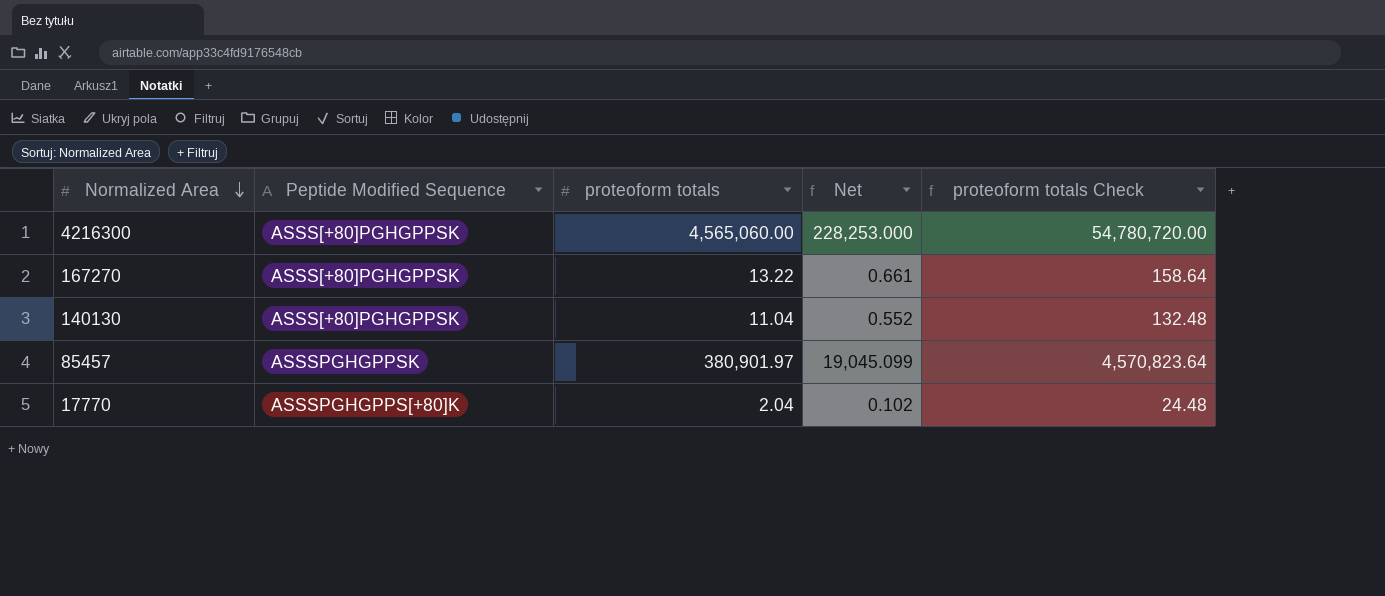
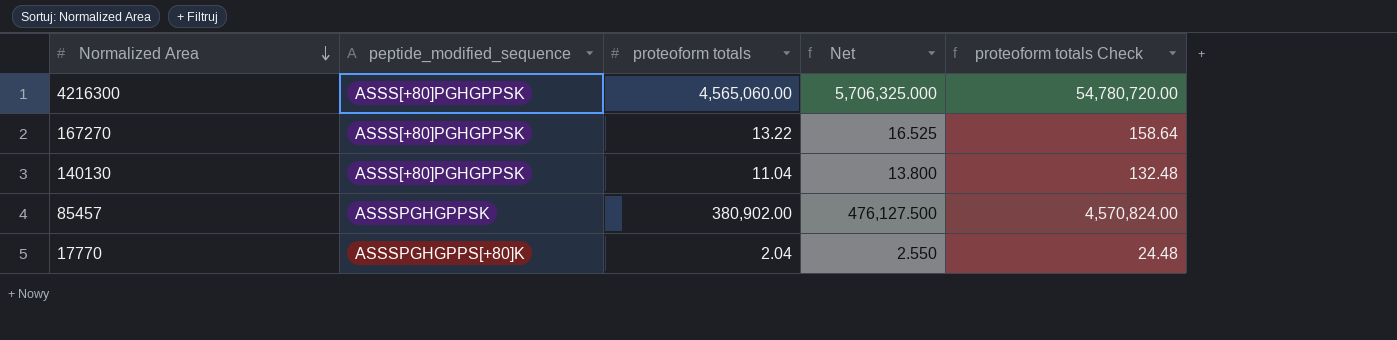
column name: Peptide Modified Sequence -> peptide_modified_sequence
column Net | formula: [proteoform totals] * 0.05 -> [proteoform totals] * 1.25
85457 | proteoform totals: 380,901.97 -> 380,902.00
85457 | proteoform totals Check: 4,570,823.64 -> 4,570,824.00

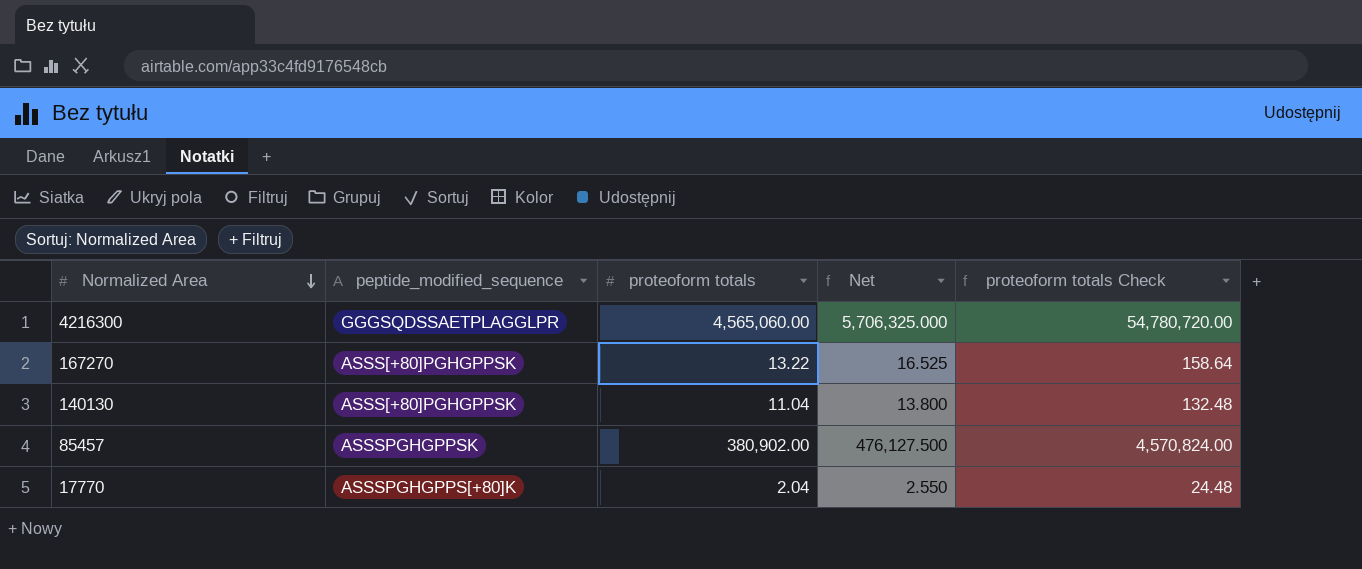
4216300 | peptide_modified_sequence: ASSS[+80]PGHGPPSK -> GGGSQDSSAETPLAGGLPR

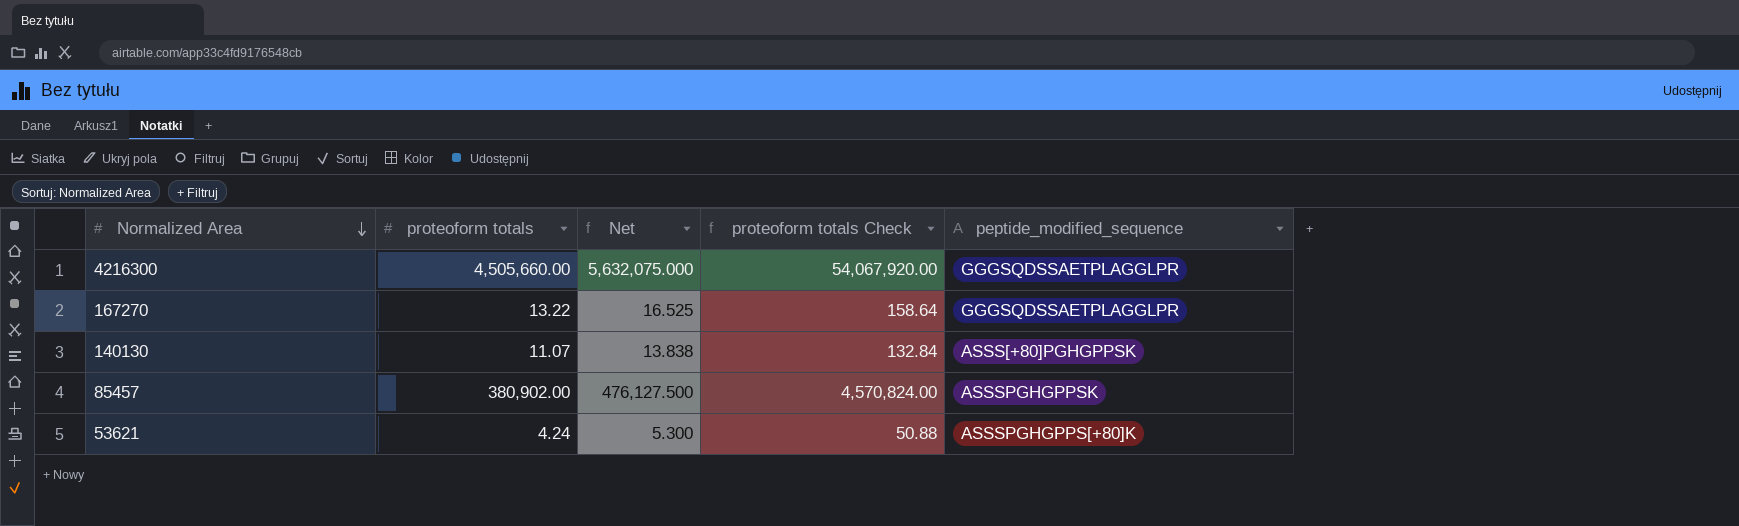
column peptide_modified_sequence | position: 2 -> 5
row 17770: ASSSPGHGPPS[+80]K | 2.04 | 2.550 | 24.48 -> none
4216300 | proteoform totals: 4,565,060.00 -> 4,505,660.00
4216300 | Net: 5,706,325.000 -> 5,632,075.000
4216300 | proteoform totals Check: 54,780,720.00 -> 54,067,920.00
167270 | peptide_modified_sequence: ASSS[+80]PGHGPPSK -> GGGSQDSSAETPLAGGLPR
140130 | proteoform totals: 11.04 -> 11.07
140130 | Net: 13.800 -> 13.838
140130 | proteoform totals Check: 132.48 -> 132.84
row 53621: none -> 4.24 | 5.300 | 50.88 | ASSSPGHGPPS[+80]K

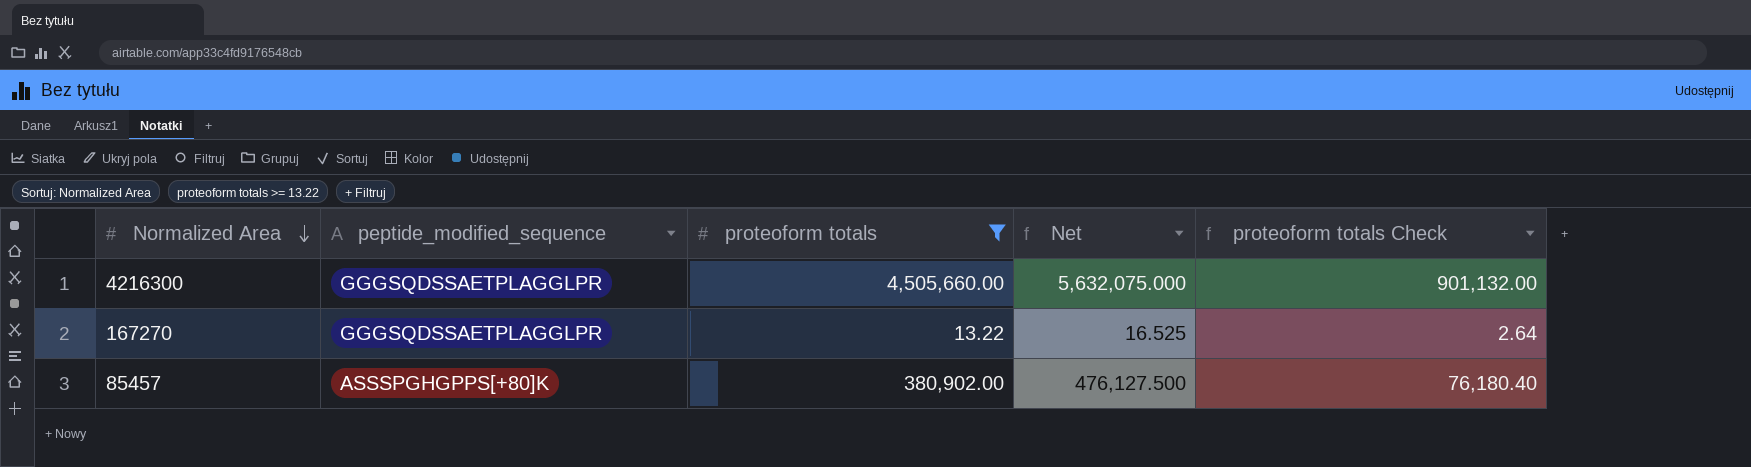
filter: none -> proteoform totals >= 13.22
column peptide_modified_sequence | position: 5 -> 2
column proteoform totals Check | formula: [proteoform totals] * 12 -> [proteoform totals] * 0.2
85457 | peptide_modified_sequence: ASSSPGHGPPSK -> ASSSPGHGPPS[+80]K

